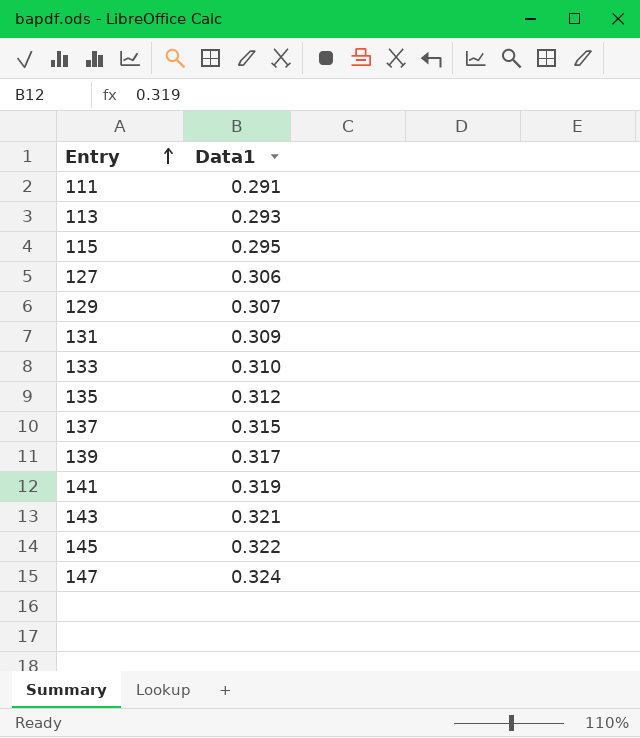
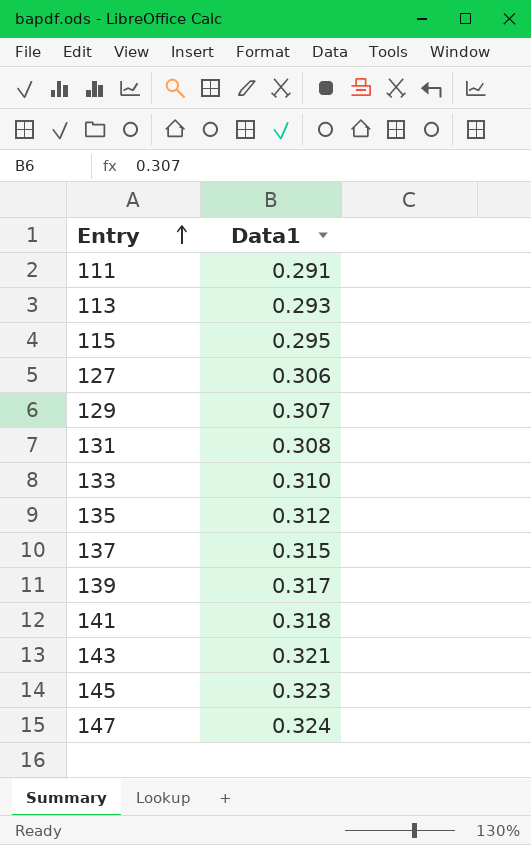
131 | Data1: 0.309 -> 0.308
141 | Data1: 0.319 -> 0.318
145 | Data1: 0.322 -> 0.323

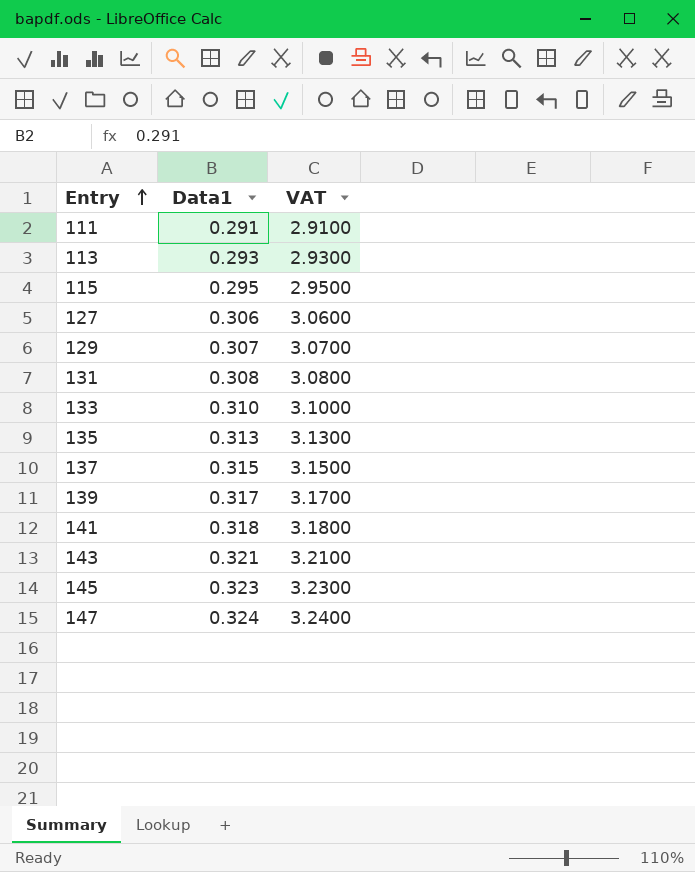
column VAT | formula: none -> [Data1] * 10
135 | Data1: 0.312 -> 0.313

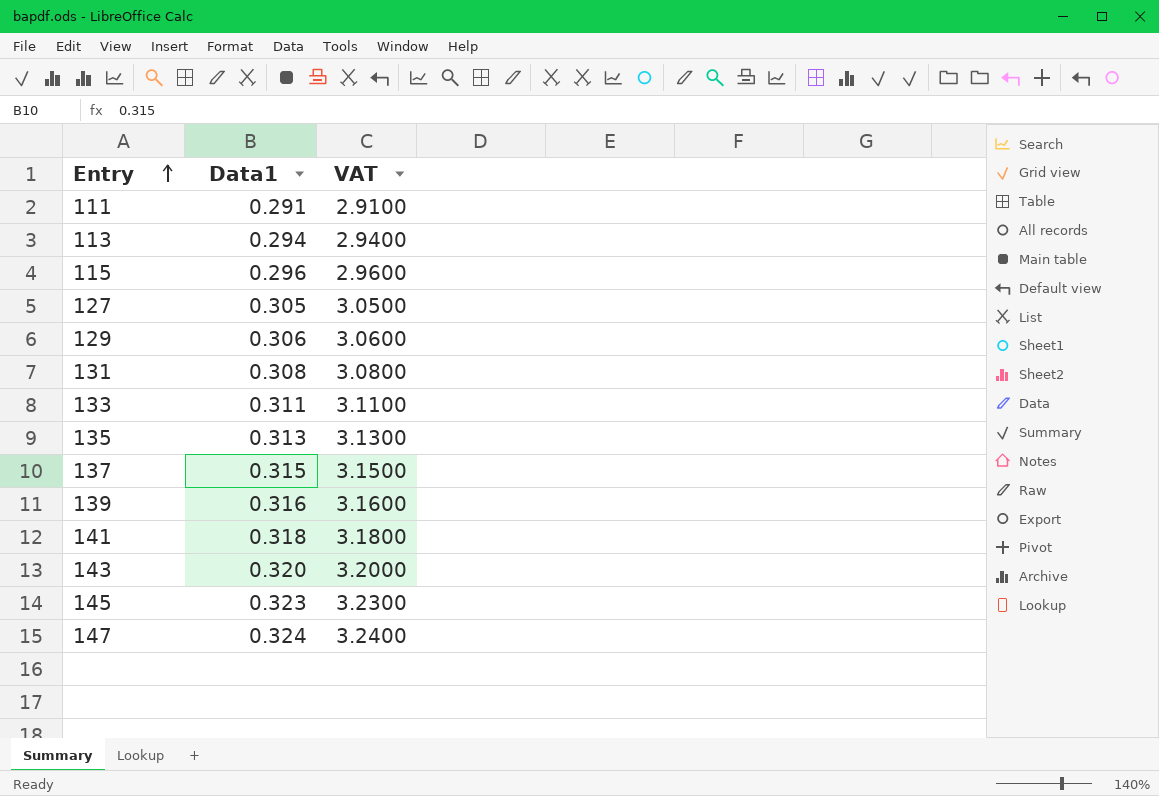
113 | Data1: 0.293 -> 0.294
113 | VAT: 2.9300 -> 2.9400
115 | Data1: 0.295 -> 0.296
115 | VAT: 2.9500 -> 2.9600
127 | Data1: 0.306 -> 0.305
127 | VAT: 3.0600 -> 3.0500
129 | Data1: 0.307 -> 0.306
129 | VAT: 3.0700 -> 3.0600
133 | Data1: 0.310 -> 0.311
133 | VAT: 3.1000 -> 3.1100
139 | Data1: 0.317 -> 0.316
139 | VAT: 3.1700 -> 3.1600
143 | Data1: 0.321 -> 0.320
143 | VAT: 3.2100 -> 3.2000

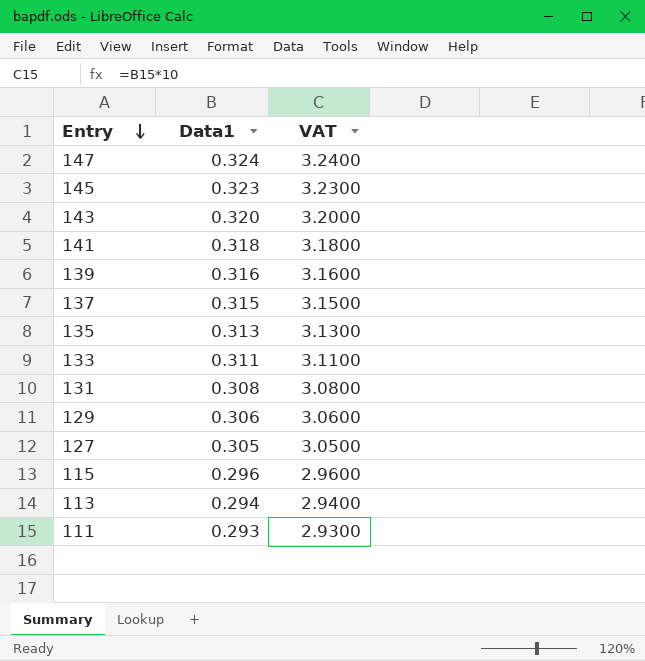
row order: Entry ascending -> Entry descending
111 | Data1: 0.291 -> 0.293
111 | VAT: 2.9100 -> 2.9300

